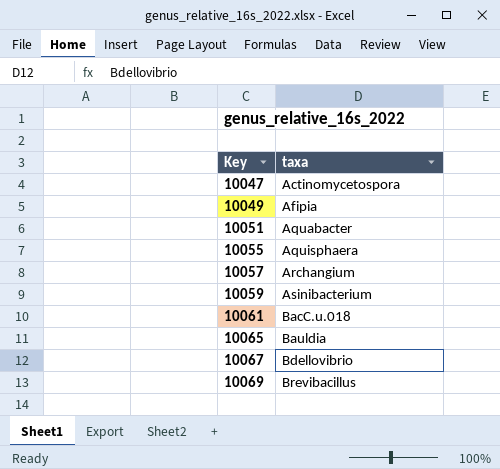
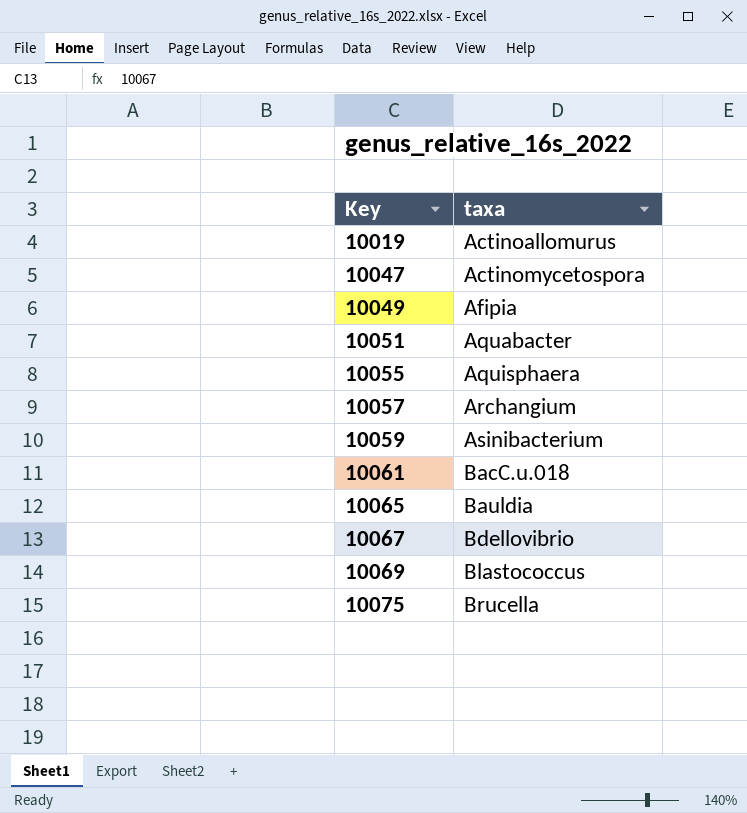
row 10019: none -> Actinoallomurus
10069 | taxa: Brevibacillus -> Blastococcus
row 10075: none -> Brucella

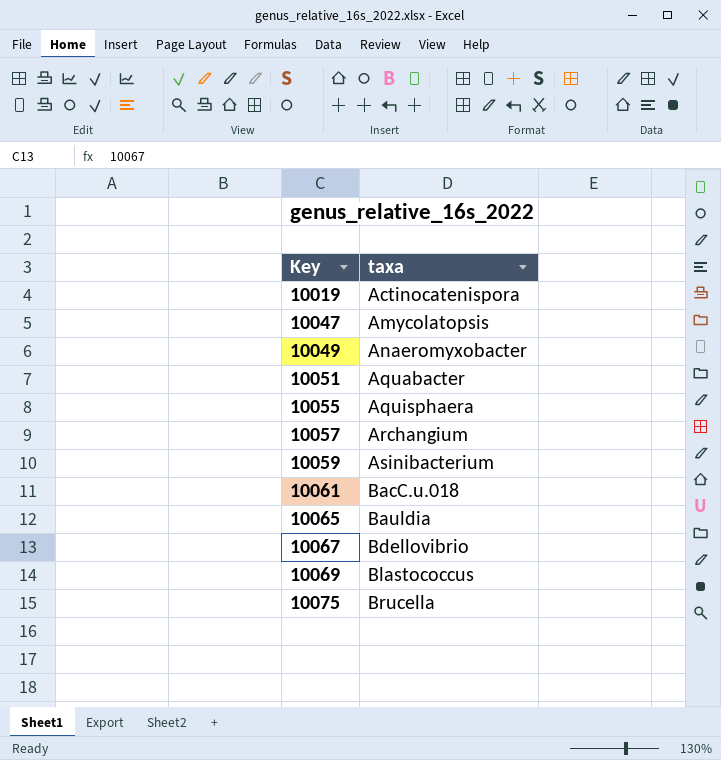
10019 | taxa: Actinoallomurus -> Actinocatenispora
10047 | taxa: Actinomycetospora -> Amycolatopsis
10049 | taxa: Afipia -> Anaeromyxobacter

